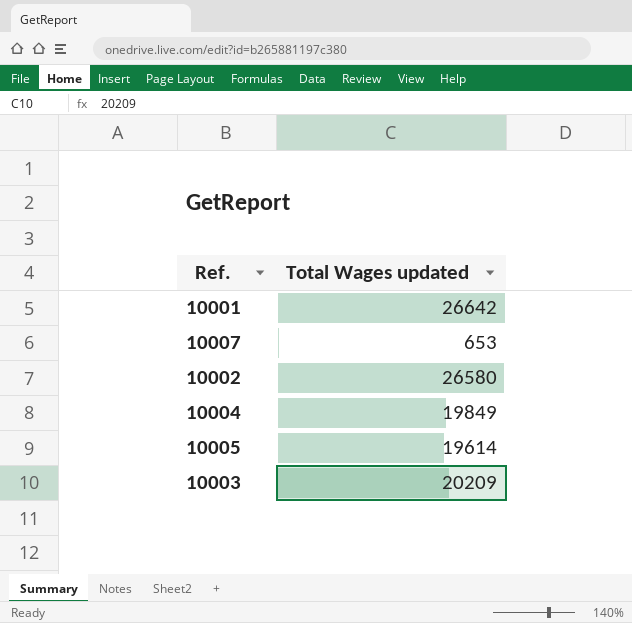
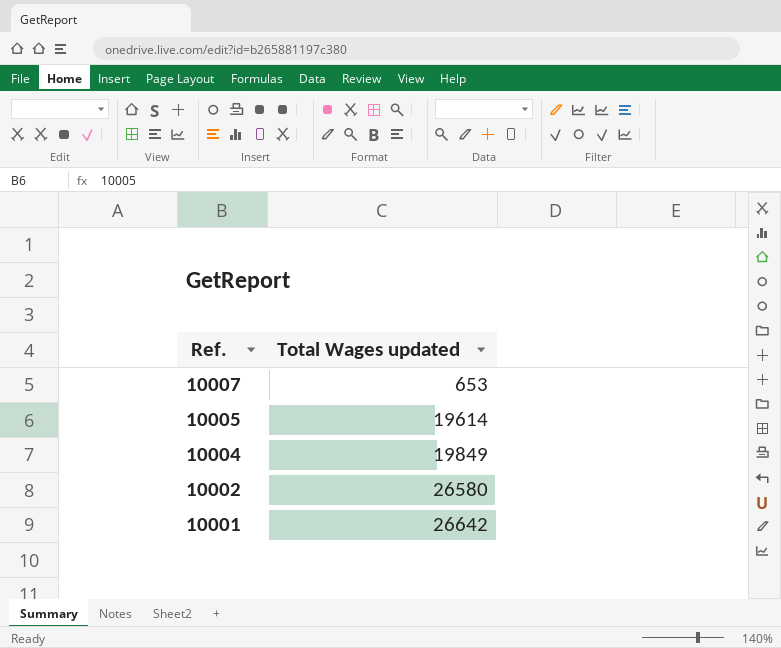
row order: none -> Ref. descending
row 10003: 20209 -> none

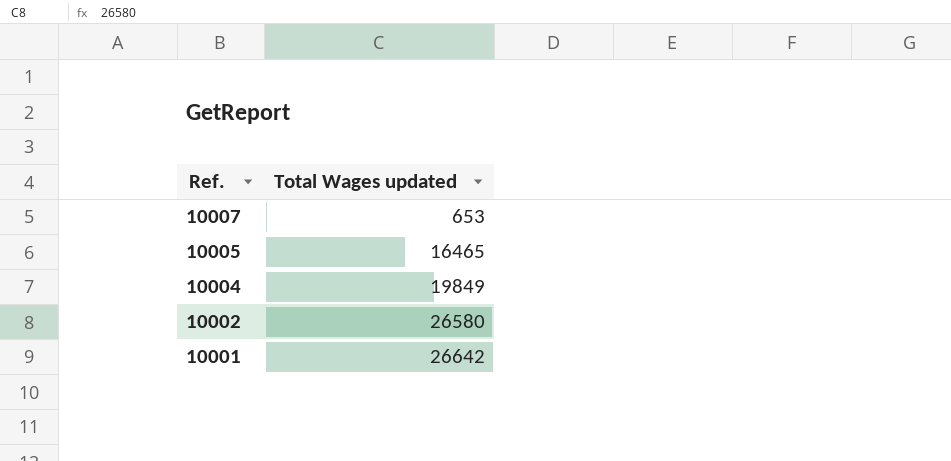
10005 | Total Wages updated: 19614 -> 16465

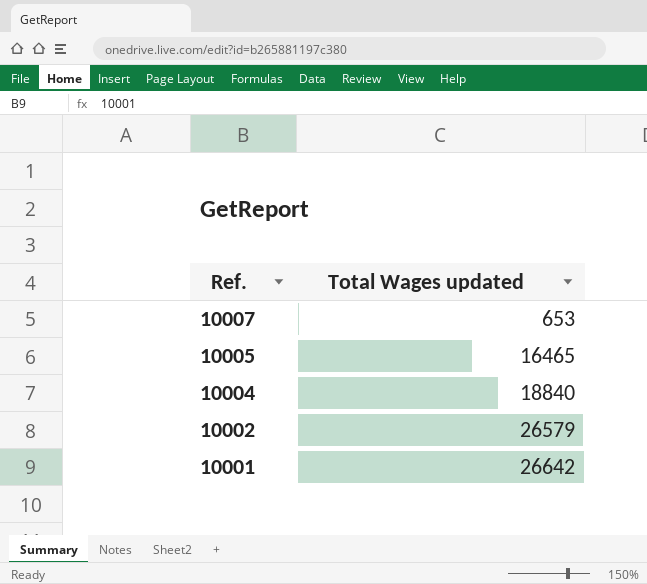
10004 | Total Wages updated: 19849 -> 18840
10002 | Total Wages updated: 26580 -> 26579

